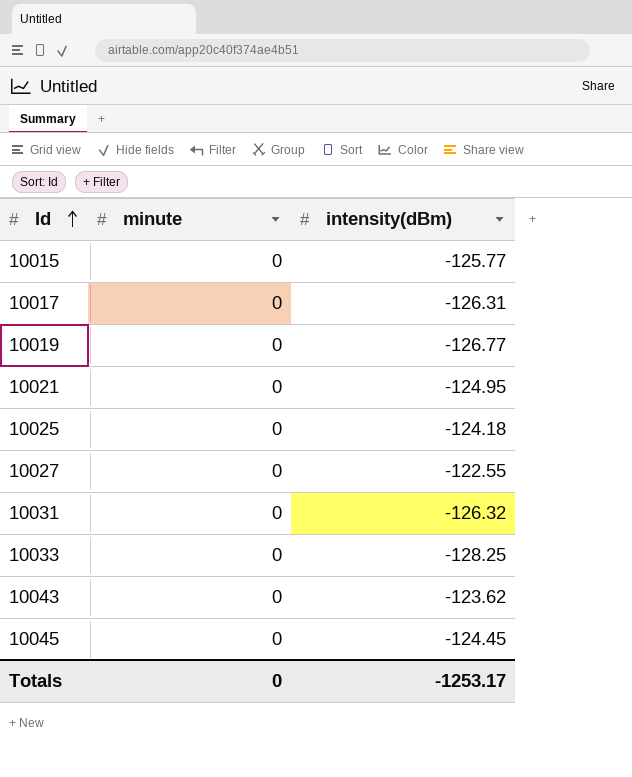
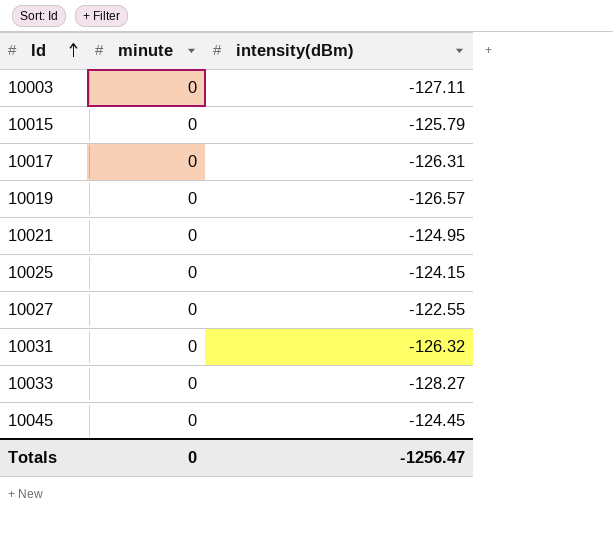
row 10043: 0 | -123.62 -> none
row 10003: none -> 0 | -127.11
10015 | intensity(dBm): -125.77 -> -125.79
10019 | intensity(dBm): -126.77 -> -126.57
10025 | intensity(dBm): -124.18 -> -124.15
10033 | intensity(dBm): -128.25 -> -128.27
Totals | intensity(dBm): -1253.17 -> -1256.47

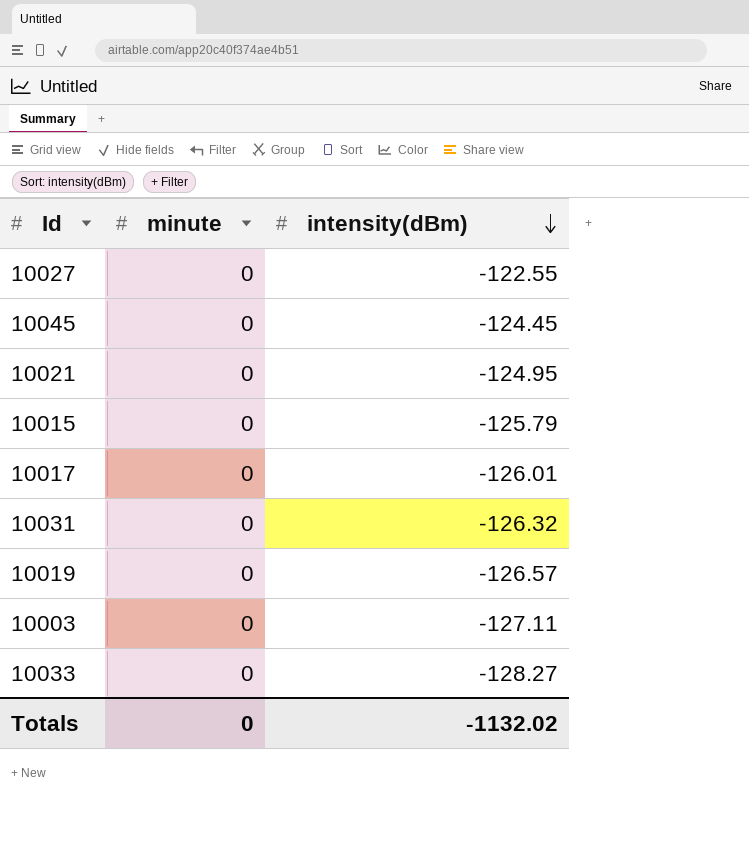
row order: Id ascending -> intensity(dBm) descending
row 10025: 0 | -124.15 -> none
10017 | intensity(dBm): -126.31 -> -126.01
Totals | intensity(dBm): -1256.47 -> -1132.02

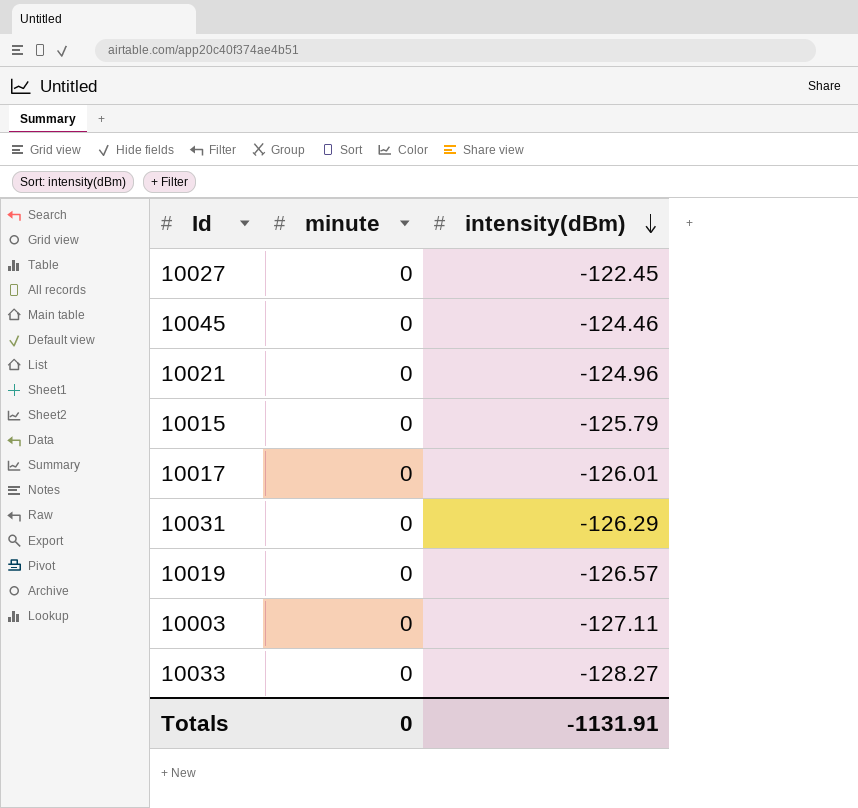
10027 | intensity(dBm): -122.55 -> -122.45
10045 | intensity(dBm): -124.45 -> -124.46
10021 | intensity(dBm): -124.95 -> -124.96
10031 | intensity(dBm): -126.32 -> -126.29
Totals | intensity(dBm): -1132.02 -> -1131.91

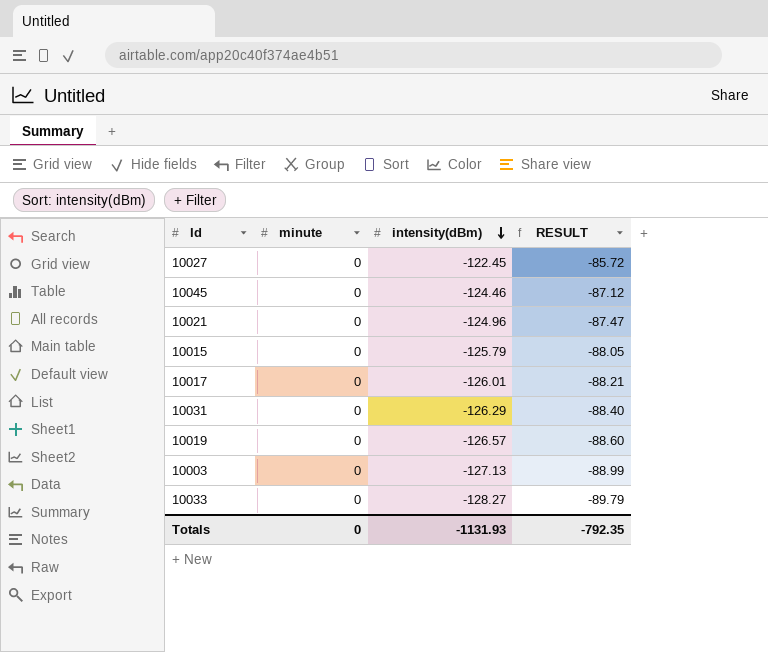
column RESULT | formula: none -> [intensity(dBm)] * 0.7
10003 | intensity(dBm): -127.11 -> -127.13
Totals | intensity(dBm): -1131.91 -> -1131.93

